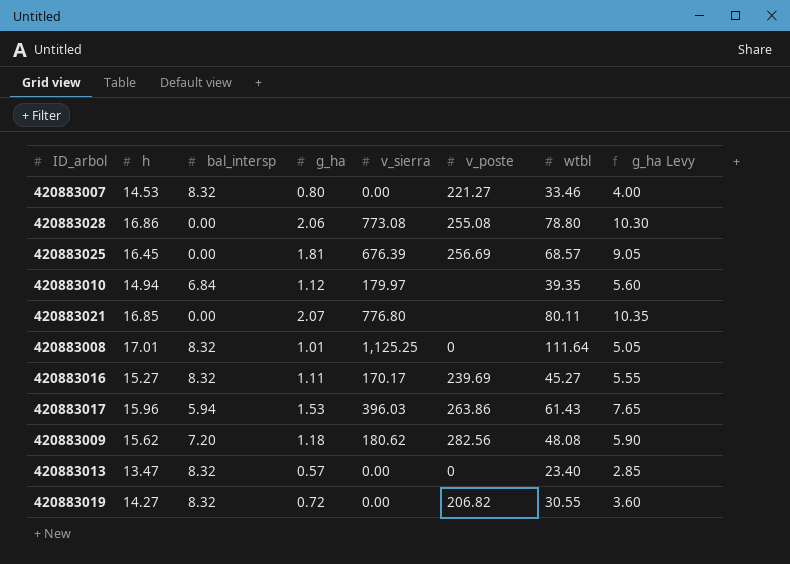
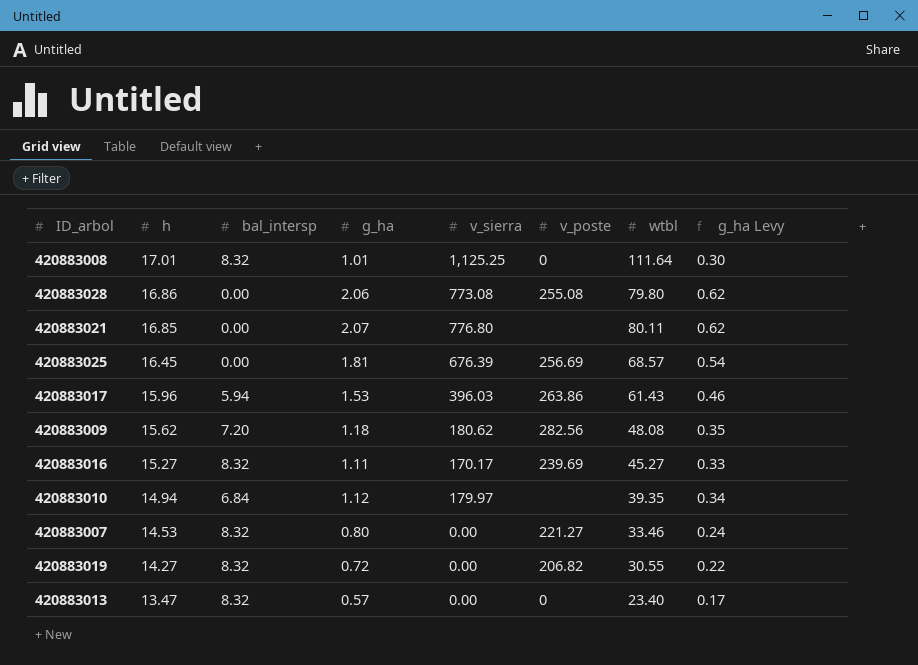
row order: none -> h descending
column g_ha Levy | formula: [g_ha] * 5 -> [g_ha] * 0.3
420883028 | wtbl: 78.80 -> 79.80

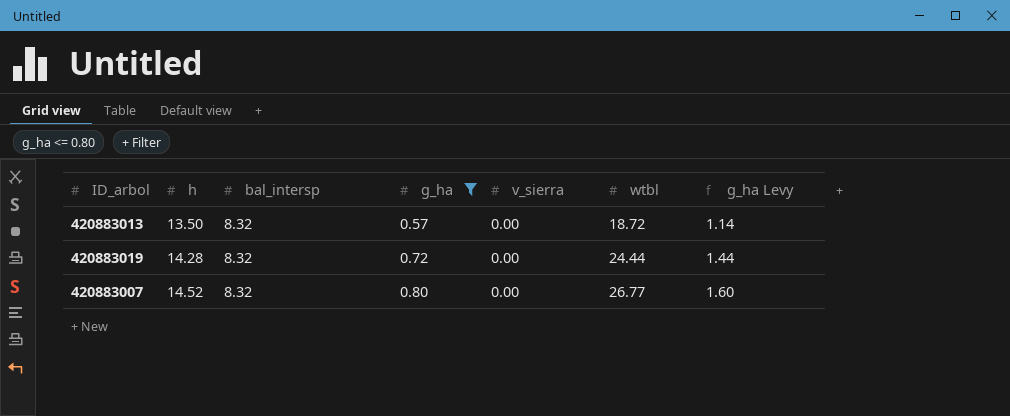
filter: none -> g_ha <= 0.80
row order: h descending -> h ascending
column v_poste | position: 6 -> none
column g_ha Levy | formula: [g_ha] * 0.3 -> [g_ha] * 2
420883013 | h: 13.47 -> 13.50
420883013 | wtbl: 23.40 -> 18.72
420883019 | h: 14.27 -> 14.28
420883019 | wtbl: 30.55 -> 24.44
420883007 | h: 14.53 -> 14.52
420883007 | wtbl: 33.46 -> 26.77

